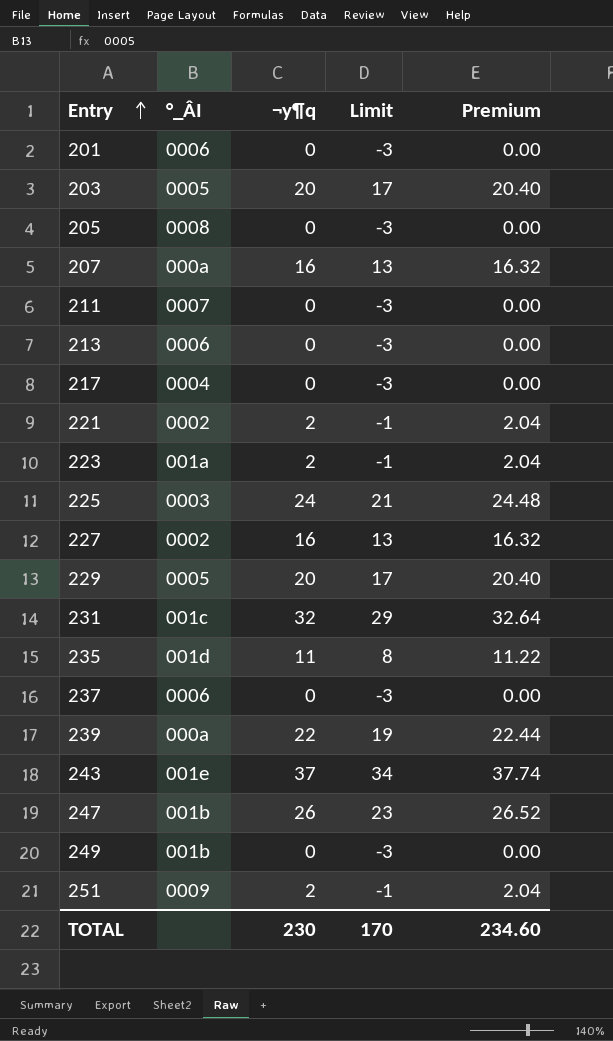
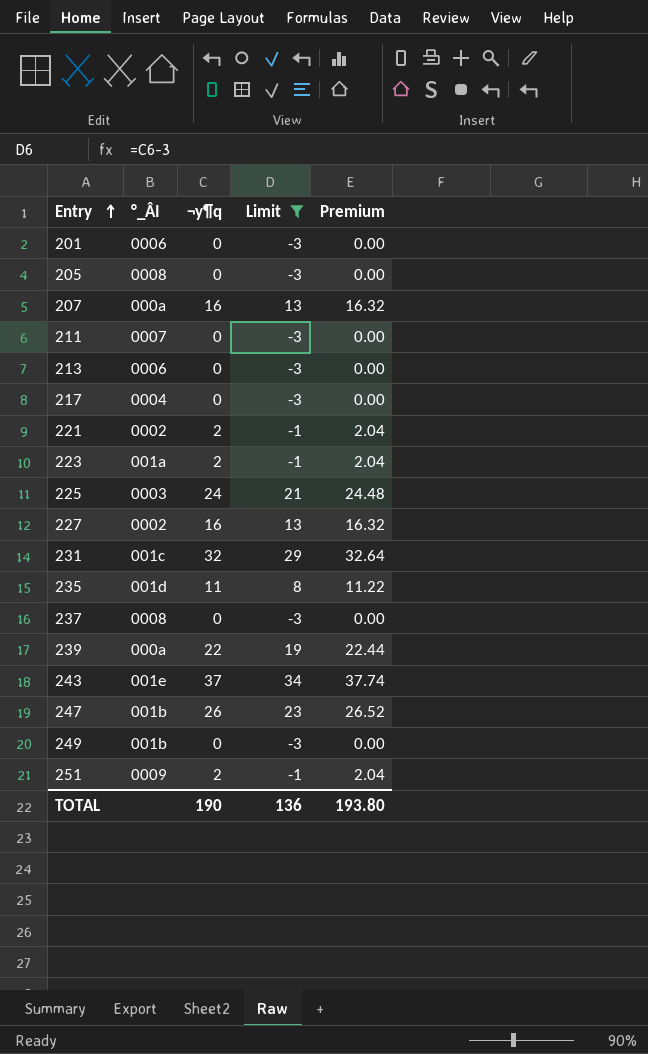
filter: none -> Limit != 17
237 | °_ÂI: 0006 -> 0008
TOTAL | ¬y¶q: 230 -> 190
TOTAL | Limit: 170 -> 136
TOTAL | Premium: 234.60 -> 193.80

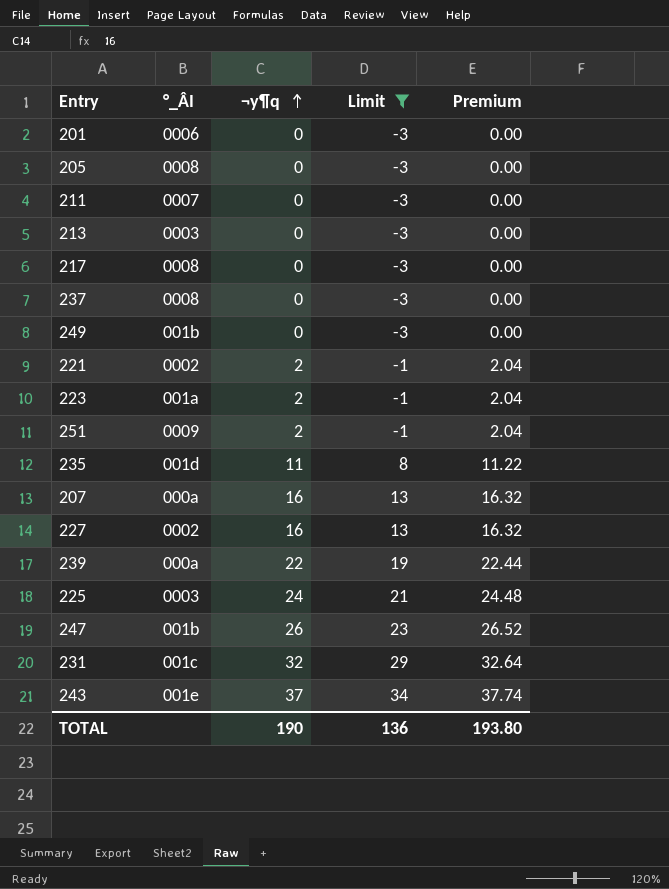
row order: Entry ascending -> ¬y¶q ascending
213 | °_ÂI: 0006 -> 0003
217 | °_ÂI: 0004 -> 0008

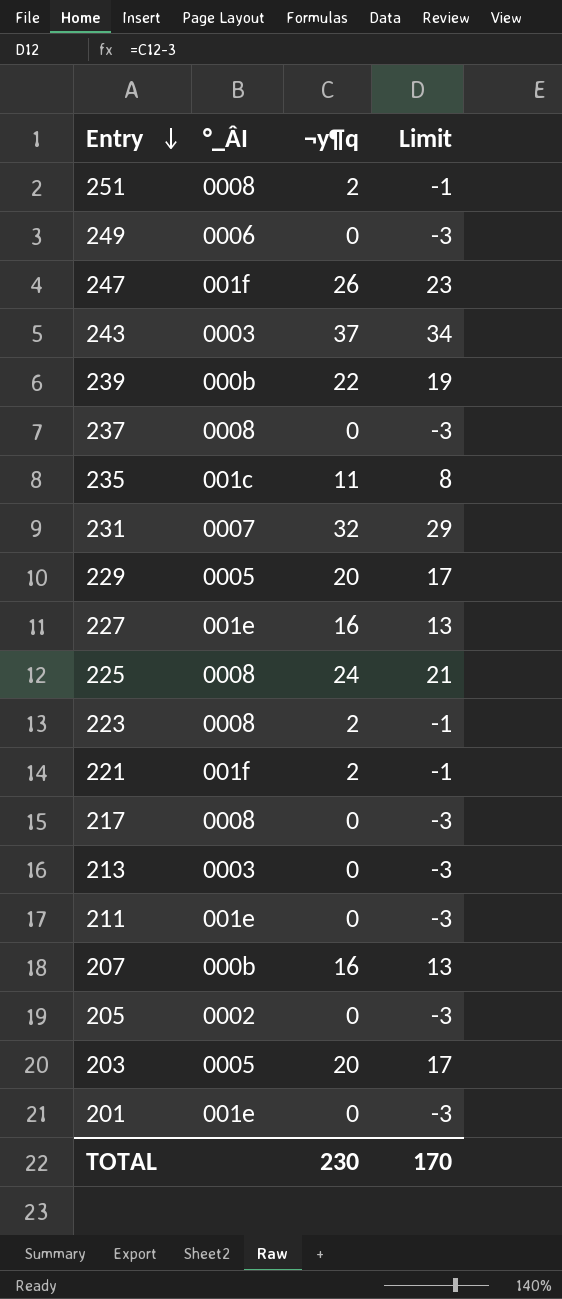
filter: Limit != 17 -> none
row order: ¬y¶q ascending -> Entry descending
column Premium | formula: [¬y¶q] * 1.02 -> none
251 | °_ÂI: 0009 -> 0008
249 | °_ÂI: 001b -> 0006
247 | °_ÂI: 001b -> 001f
243 | °_ÂI: 001e -> 0003
239 | °_ÂI: 000a -> 000b
235 | °_ÂI: 001d -> 001c
231 | °_ÂI: 001c -> 0007
227 | °_ÂI: 0002 -> 001e
225 | °_ÂI: 0003 -> 0008
223 | °_ÂI: 001a -> 0008
221 | °_ÂI: 0002 -> 001f
211 | °_ÂI: 0007 -> 001e
207 | °_ÂI: 000a -> 000b
205 | °_ÂI: 0008 -> 0002
201 | °_ÂI: 0006 -> 001e
TOTAL | ¬y¶q: 190 -> 230
TOTAL | Limit: 136 -> 170

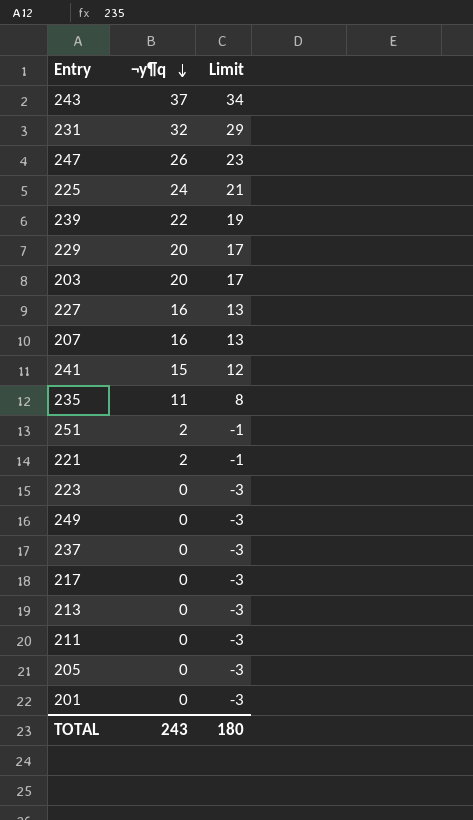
row order: Entry descending -> ¬y¶q descending
column °_ÂI | position: 2 -> none
row 241: none -> 15 | 12
223 | ¬y¶q: 2 -> 0
223 | Limit: -1 -> -3
TOTAL | ¬y¶q: 230 -> 243
TOTAL | Limit: 170 -> 180

